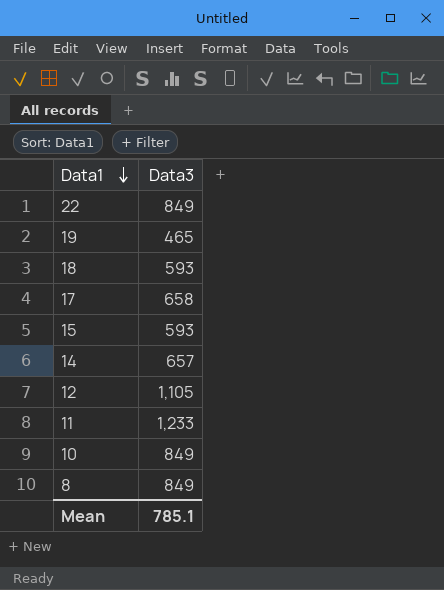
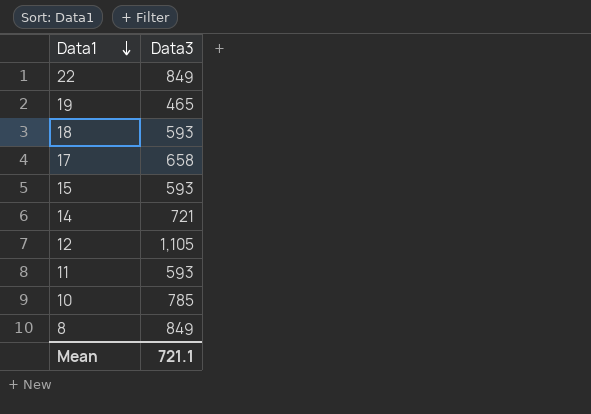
14 | Data3: 657 -> 721
11 | Data3: 1,233 -> 593
10 | Data3: 849 -> 785
Mean | Data3: 785.1 -> 721.1

